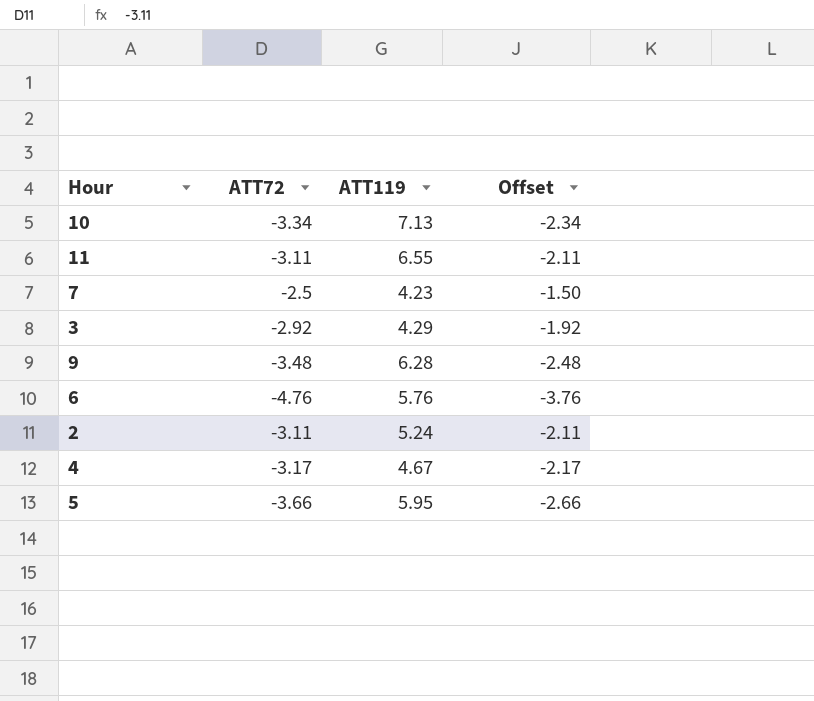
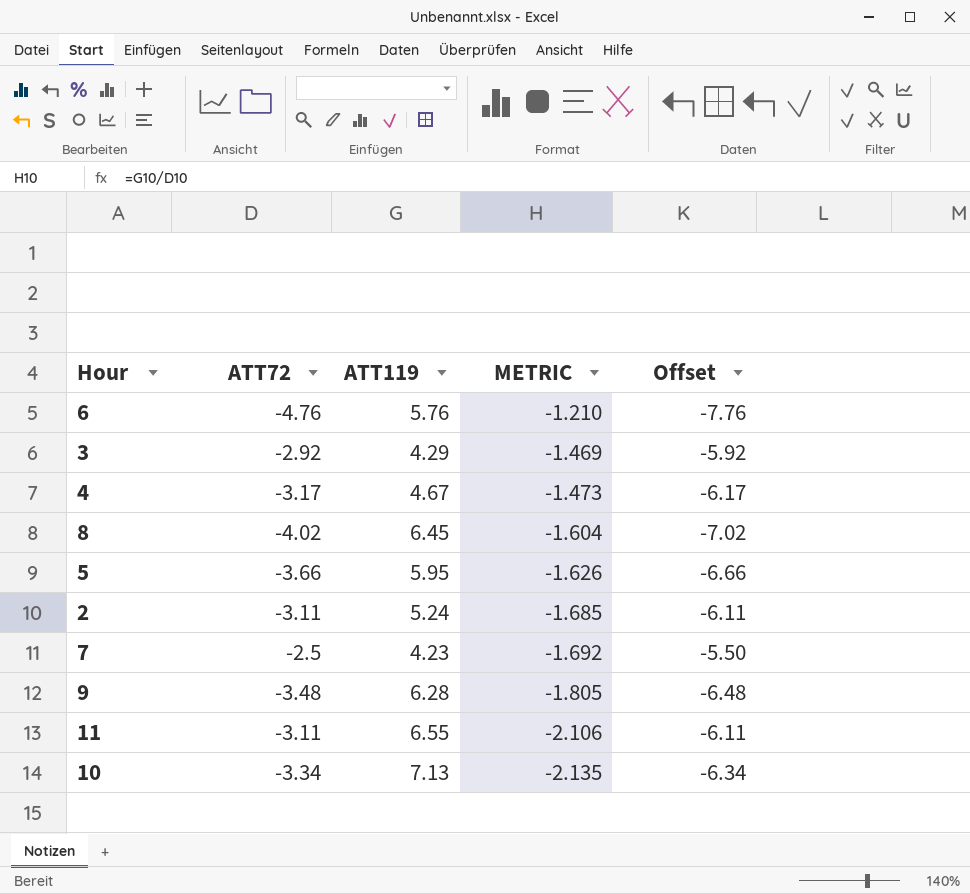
row order: none -> METRIC descending
column METRIC | formula: none -> [ATT119] / [ATT72]
column Offset | formula: [ATT72] + 1 -> [ATT72] - 3
row 8: none -> -4.02 | 6.45 | -1.604 | -7.02

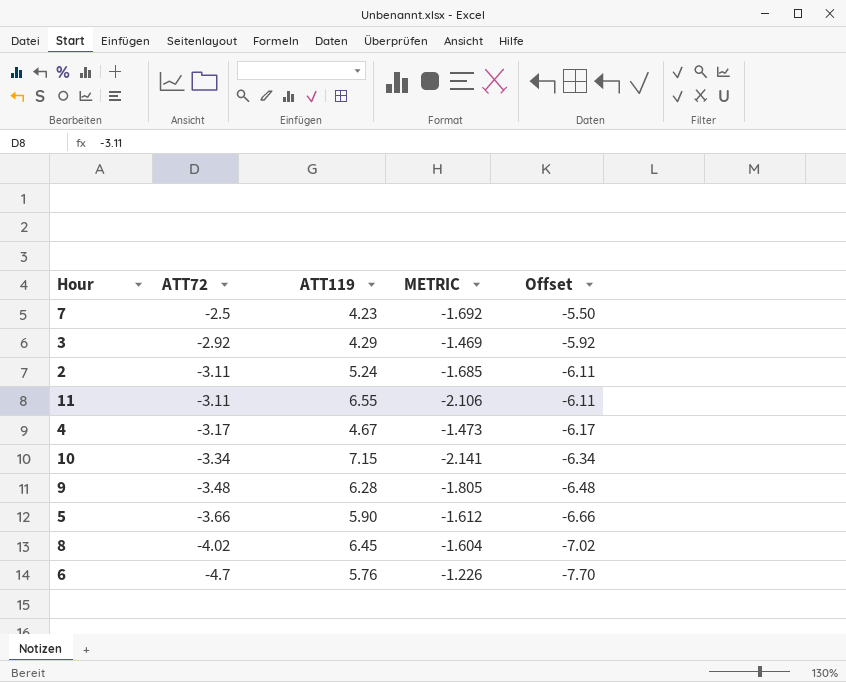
row order: METRIC descending -> ATT72 descending
10 | ATT119: 7.13 -> 7.15
10 | METRIC: -2.135 -> -2.141
5 | ATT119: 5.95 -> 5.90
5 | METRIC: -1.626 -> -1.612
6 | ATT72: -4.76 -> -4.7
6 | METRIC: -1.210 -> -1.226
6 | Offset: -7.76 -> -7.70

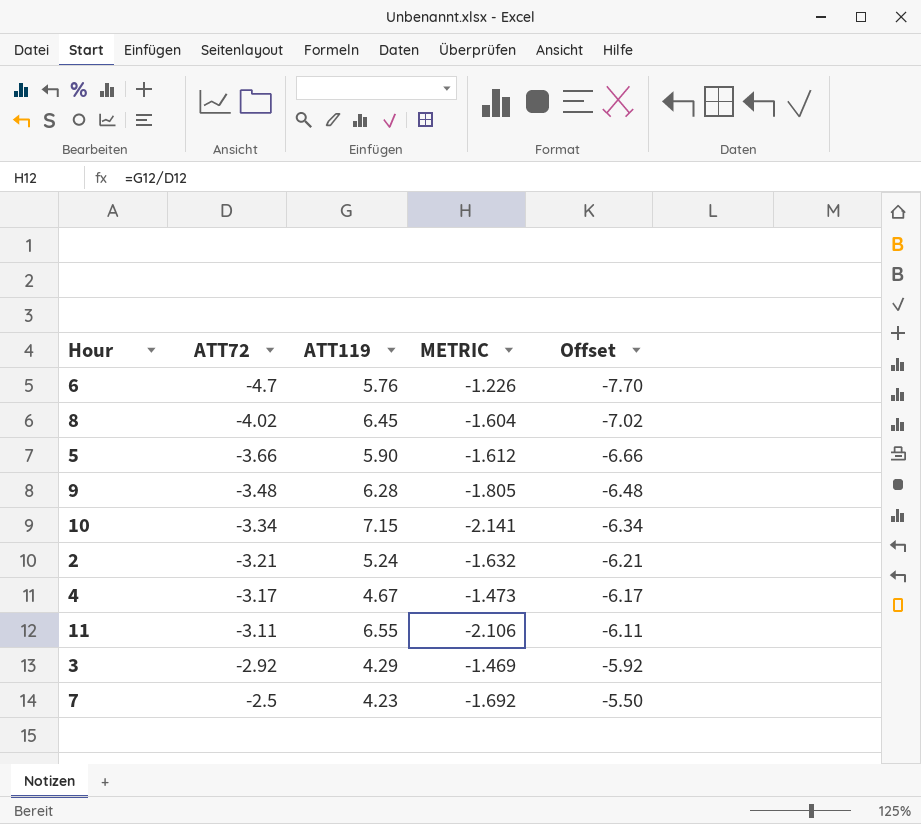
row order: ATT72 descending -> ATT72 ascending
2 | ATT72: -3.11 -> -3.21
2 | METRIC: -1.685 -> -1.632
2 | Offset: -6.11 -> -6.21

